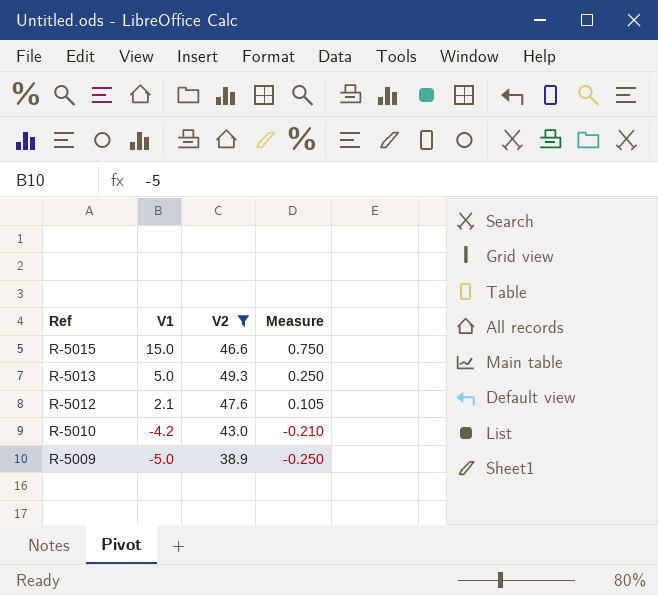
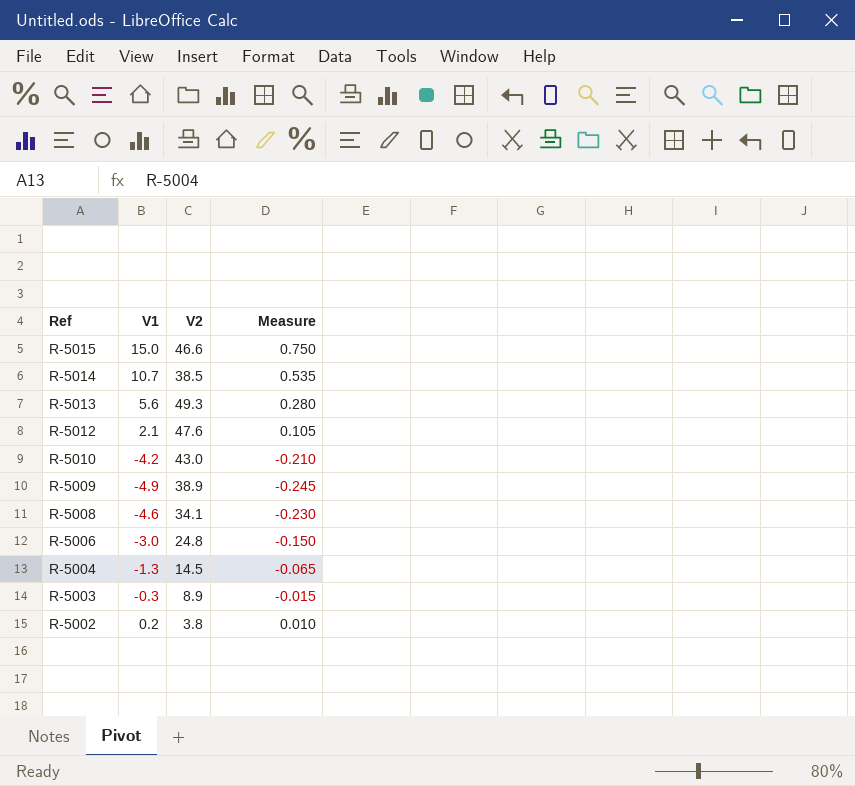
filter: V2 >= 38.9 -> none
R-5013 | V1: 5.0 -> 5.6
R-5013 | Measure: 0.250 -> 0.280
R-5009 | V1: -5.0 -> -4.9
R-5009 | Measure: -0.250 -> -0.245

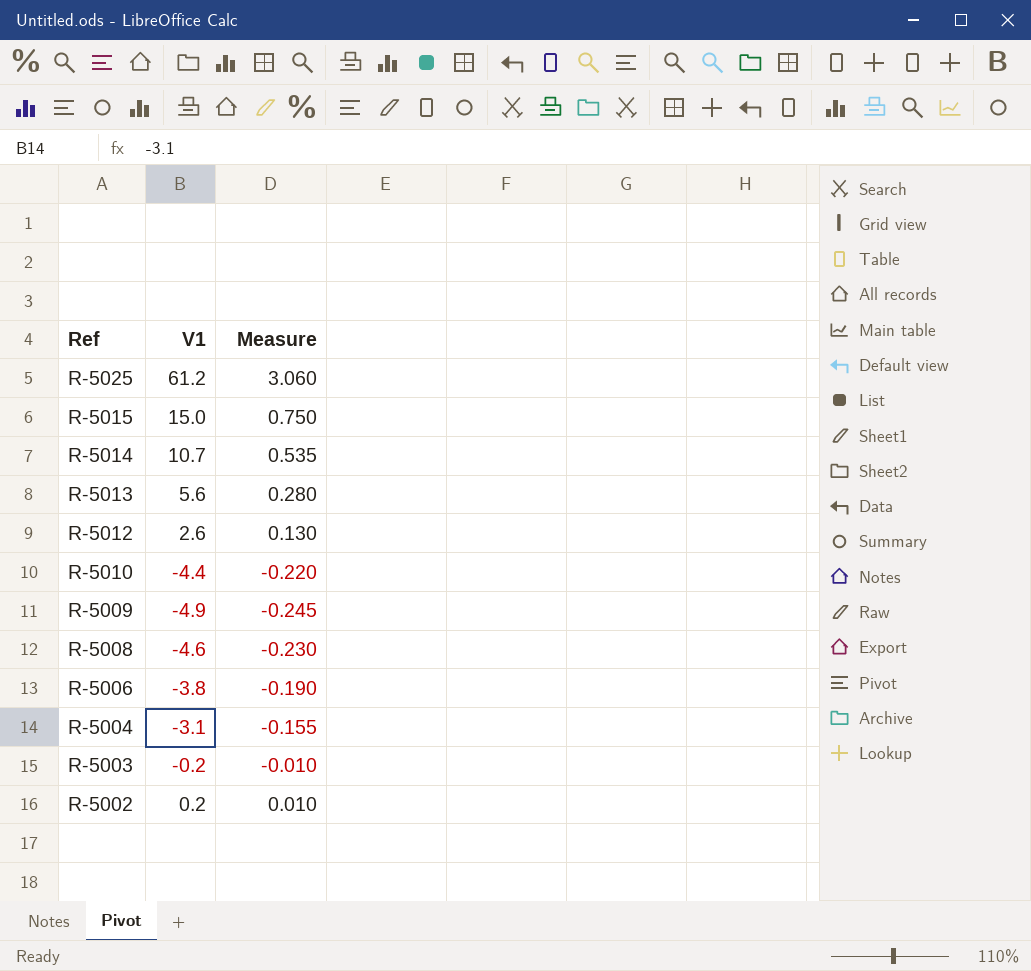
column V2 | position: 3 -> none
row R-5025: none -> 61.2 | 3.060
R-5012 | V1: 2.1 -> 2.6
R-5012 | Measure: 0.105 -> 0.130
R-5010 | V1: -4.2 -> -4.4
R-5010 | Measure: -0.210 -> -0.220
R-5006 | V1: -3.0 -> -3.8
R-5006 | Measure: -0.150 -> -0.190
R-5004 | V1: -1.3 -> -3.1
R-5004 | Measure: -0.065 -> -0.155
R-5003 | V1: -0.3 -> -0.2
R-5003 | Measure: -0.015 -> -0.010

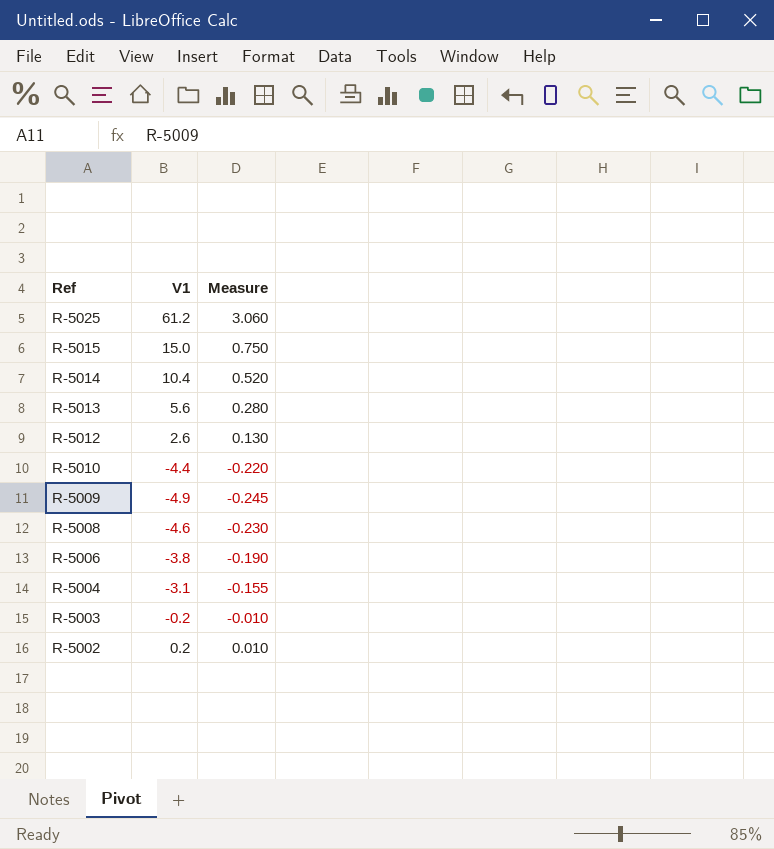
R-5014 | V1: 10.7 -> 10.4
R-5014 | Measure: 0.535 -> 0.520

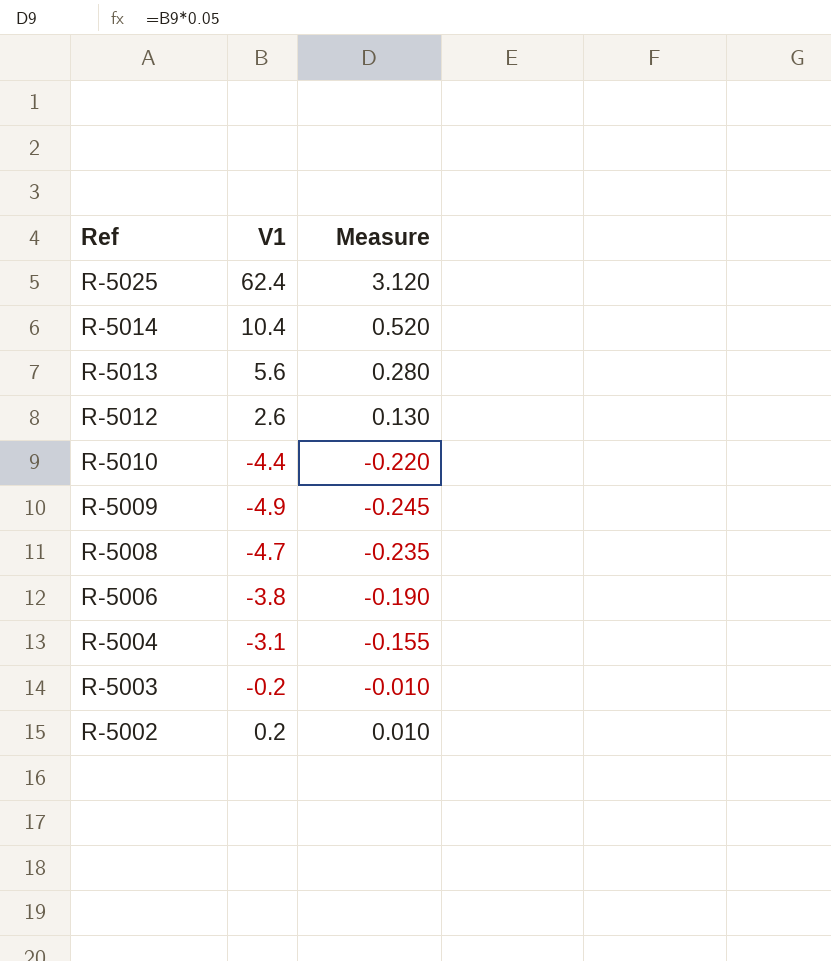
row R-5015: 15.0 | 0.750 -> none
R-5025 | V1: 61.2 -> 62.4
R-5025 | Measure: 3.060 -> 3.120
R-5008 | V1: -4.6 -> -4.7
R-5008 | Measure: -0.230 -> -0.235

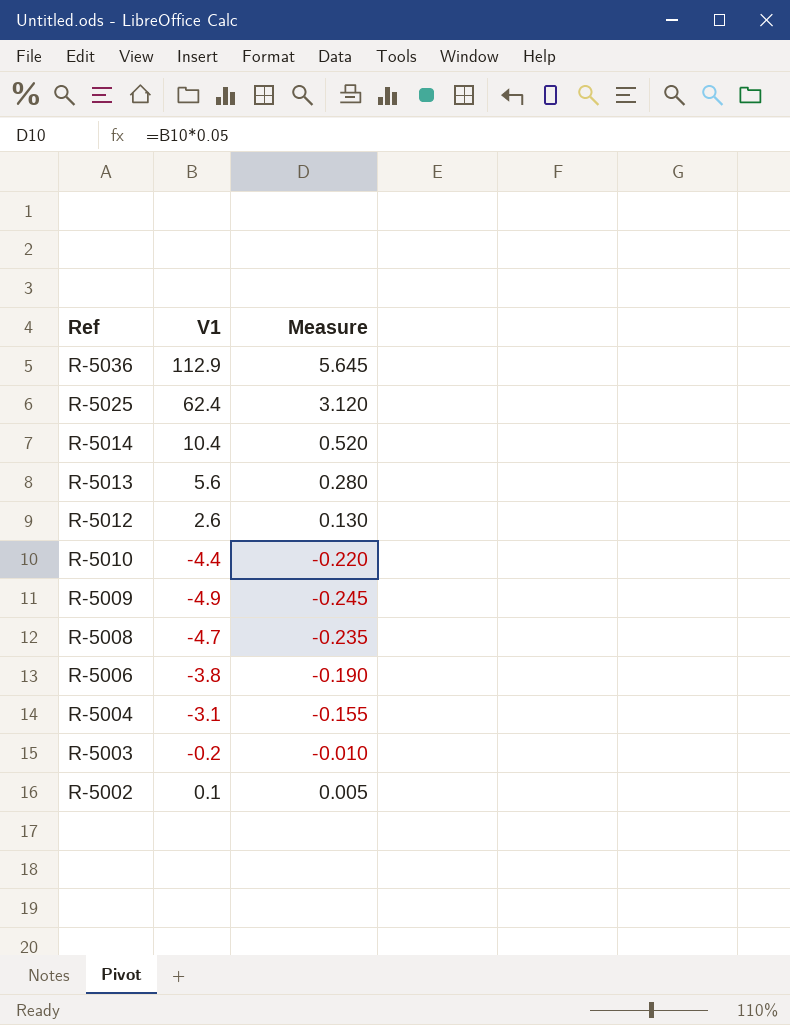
row R-5036: none -> 112.9 | 5.645
R-5002 | V1: 0.2 -> 0.1
R-5002 | Measure: 0.010 -> 0.005

